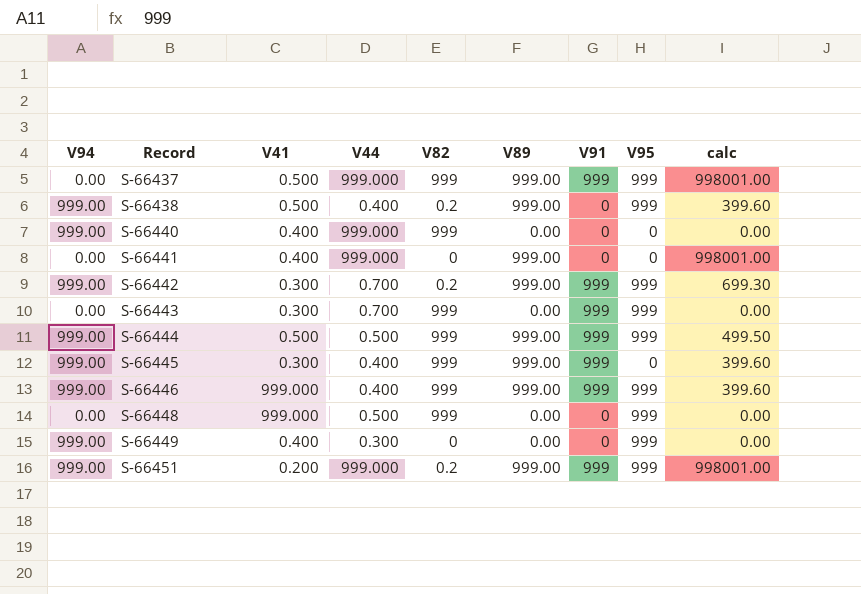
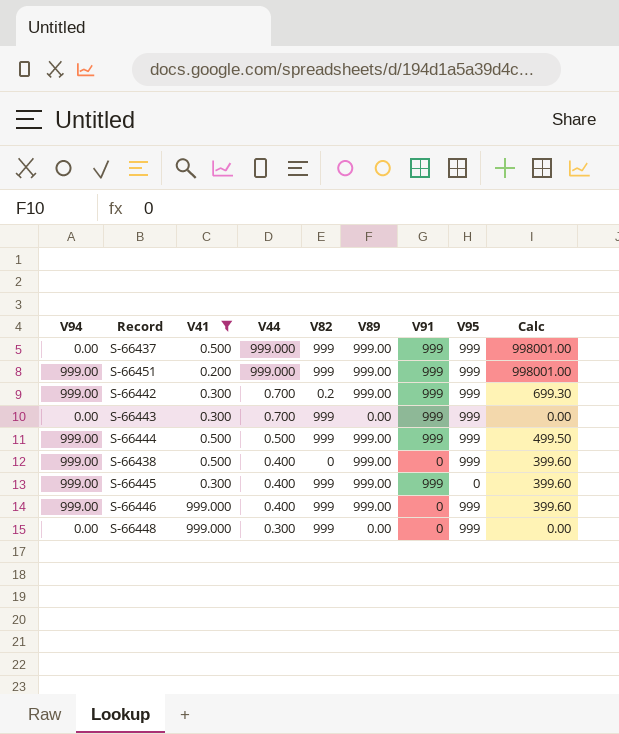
filter: none -> V41 != 0.400
row order: Record ascending -> V44 descending
column name: calc -> Calc
S-66451 | V82: 0.2 -> 999
S-66438 | V82: 0.2 -> 0
S-66446 | V91: 999 -> 0
S-66448 | V44: 0.500 -> 0.300

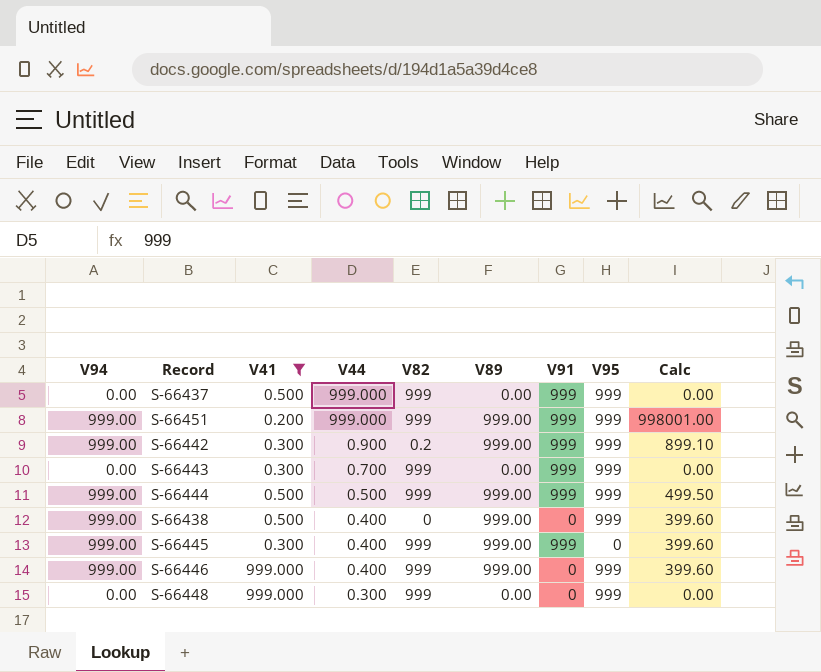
S-66437 | V89: 999.00 -> 0.00
S-66437 | Calc: 998001.00 -> 0.00
S-66442 | V44: 0.700 -> 0.900
S-66442 | Calc: 699.30 -> 899.10

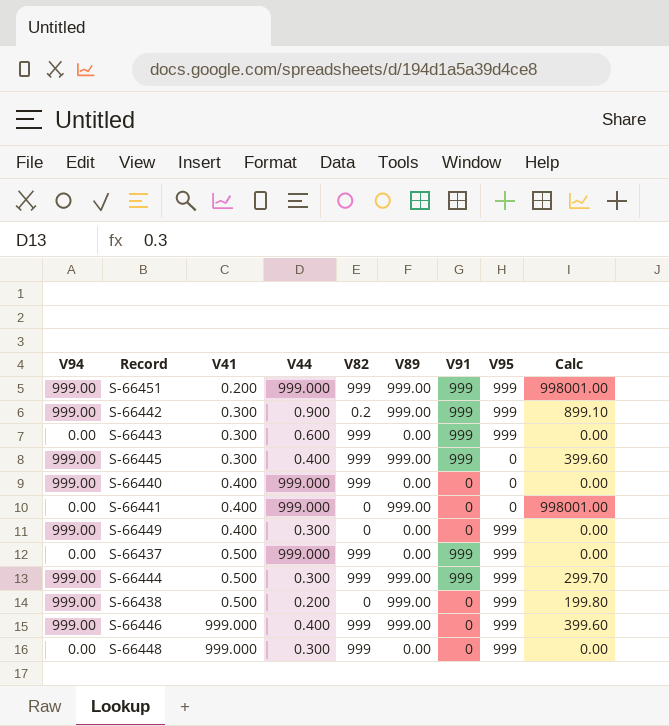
filter: V41 != 0.400 -> none
row order: V44 descending -> V41 ascending
S-66443 | V44: 0.700 -> 0.600
S-66444 | V44: 0.500 -> 0.300
S-66444 | Calc: 499.50 -> 299.70
S-66438 | V44: 0.400 -> 0.200
S-66438 | Calc: 399.60 -> 199.80

